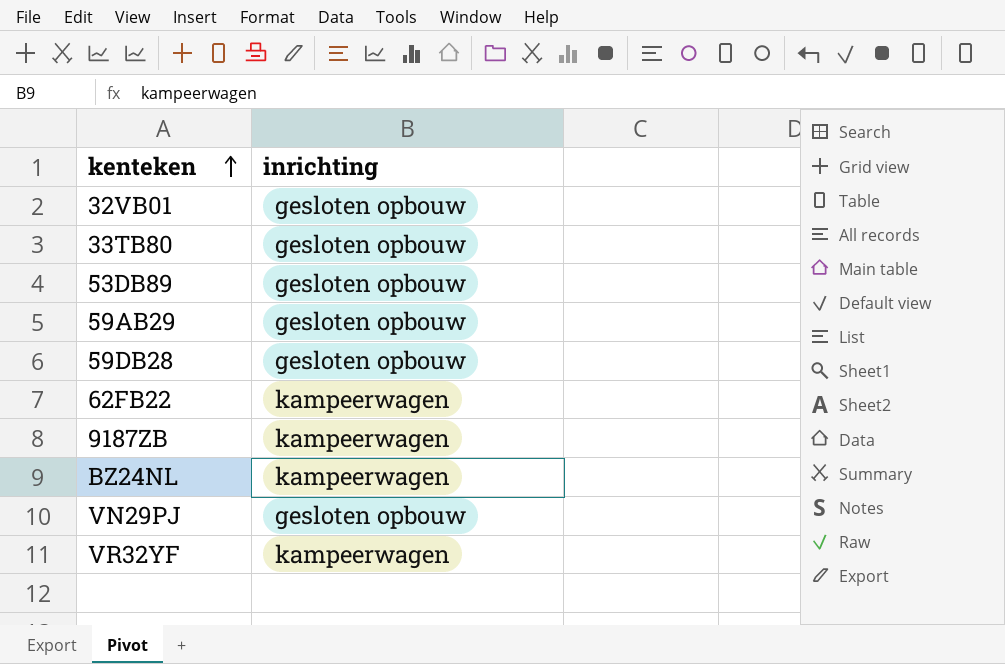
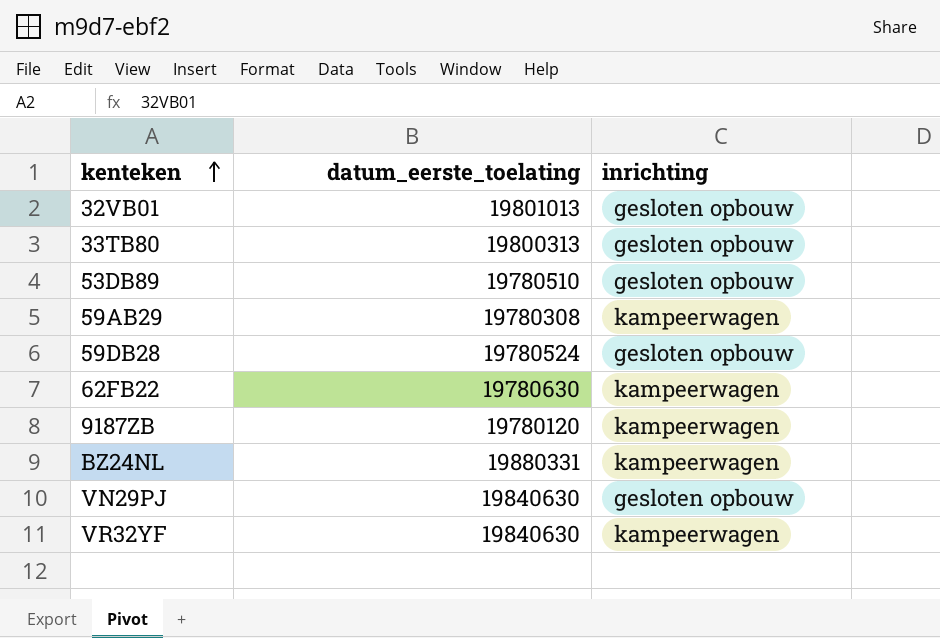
column datum_eerste_toelating | position: none -> 2
59AB29 | inrichting: gesloten opbouw -> kampeerwagen

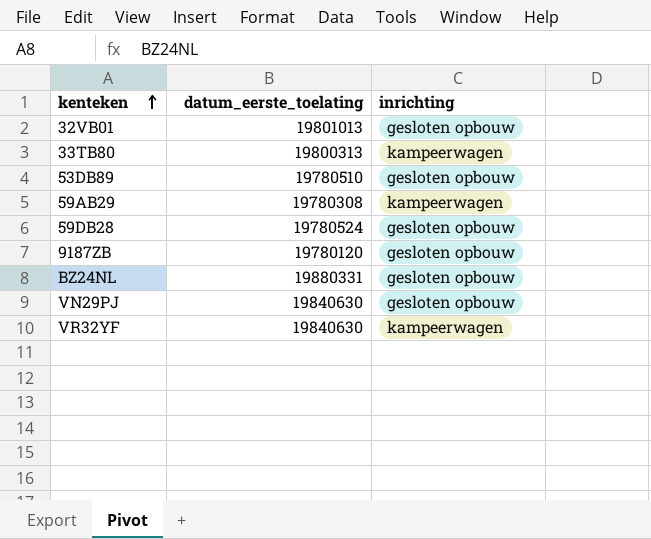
row 62FB22: 19780630 | kampeerwagen -> none
33TB80 | inrichting: gesloten opbouw -> kampeerwagen
9187ZB | inrichting: kampeerwagen -> gesloten opbouw
BZ24NL | inrichting: kampeerwagen -> gesloten opbouw

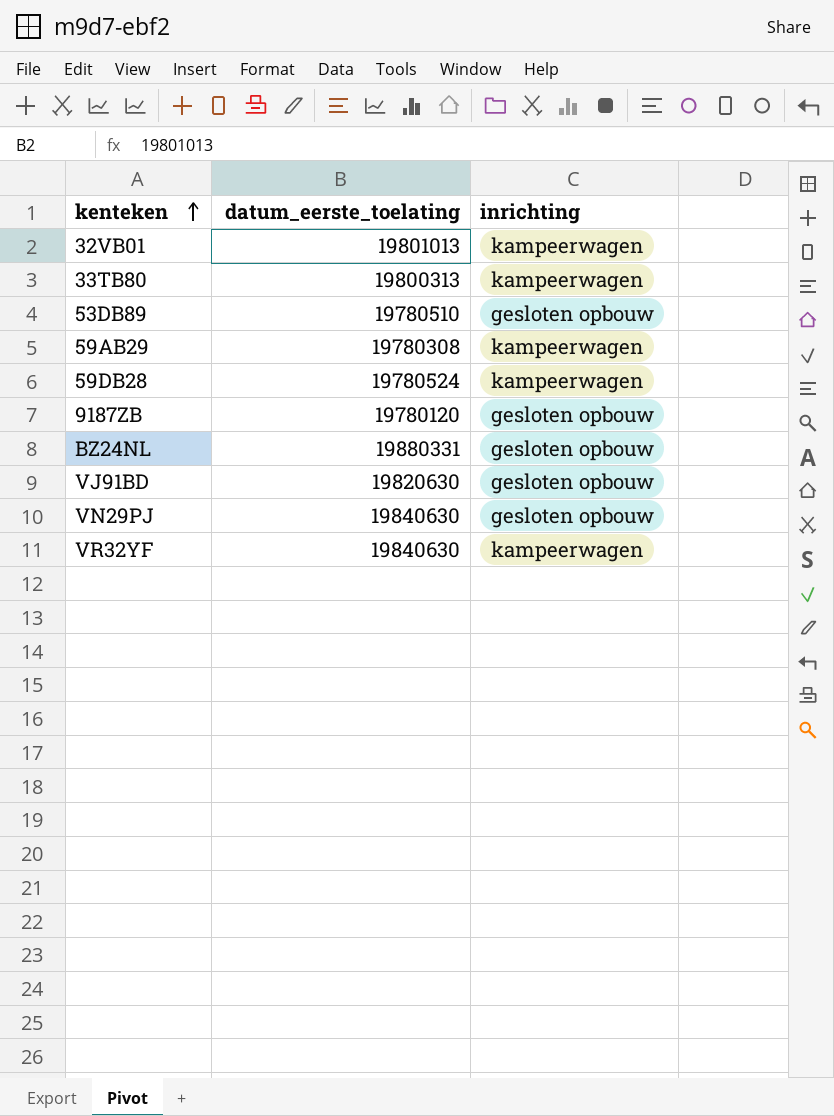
32VB01 | inrichting: gesloten opbouw -> kampeerwagen
59DB28 | inrichting: gesloten opbouw -> kampeerwagen
row VJ91BD: none -> 19820630 | gesloten opbouw

